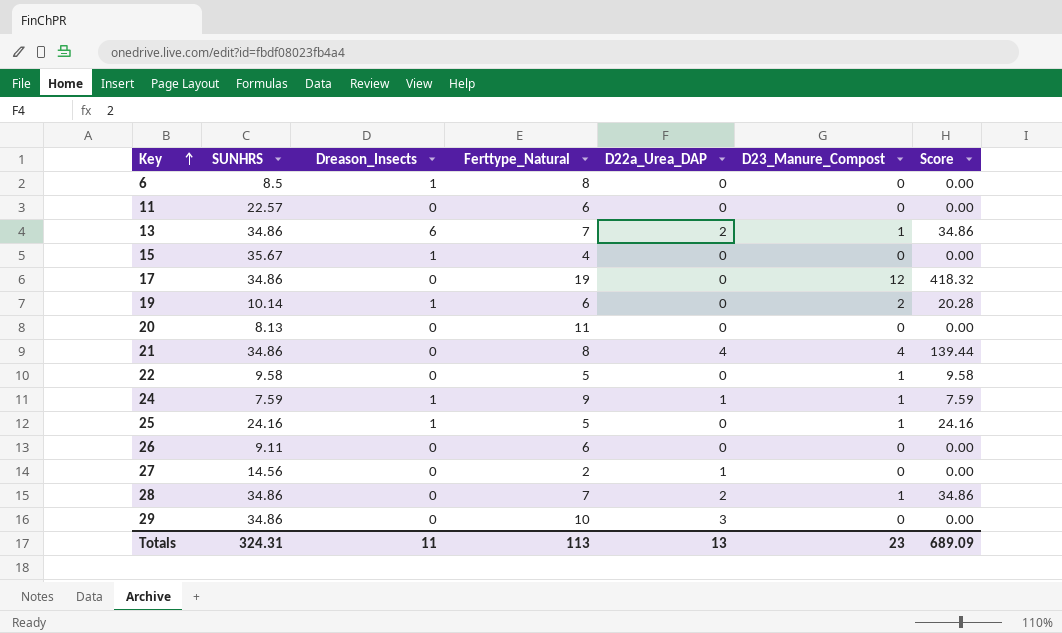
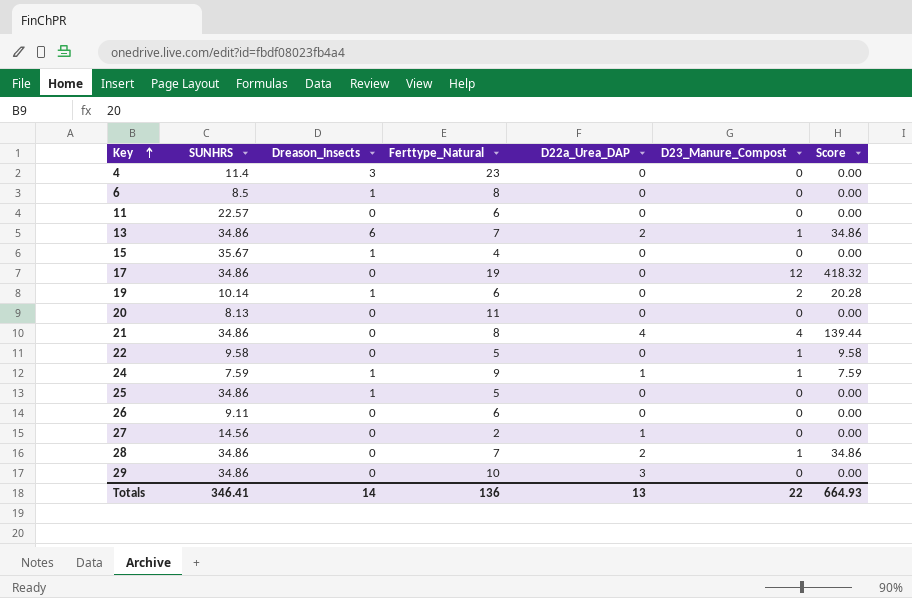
row 4: none -> 11.4 | 3 | 23 | 0 | 0 | 0.00
25 | SUNHRS: 24.16 -> 34.86
25 | D23_Manure_Compost: 1 -> 0
25 | Score: 24.16 -> 0.00
Totals | SUNHRS: 324.31 -> 346.41
Totals | Dreason_Insects: 11 -> 14
Totals | Ferttype_Natural: 113 -> 136
Totals | D23_Manure_Compost: 23 -> 22
Totals | Score: 689.09 -> 664.93

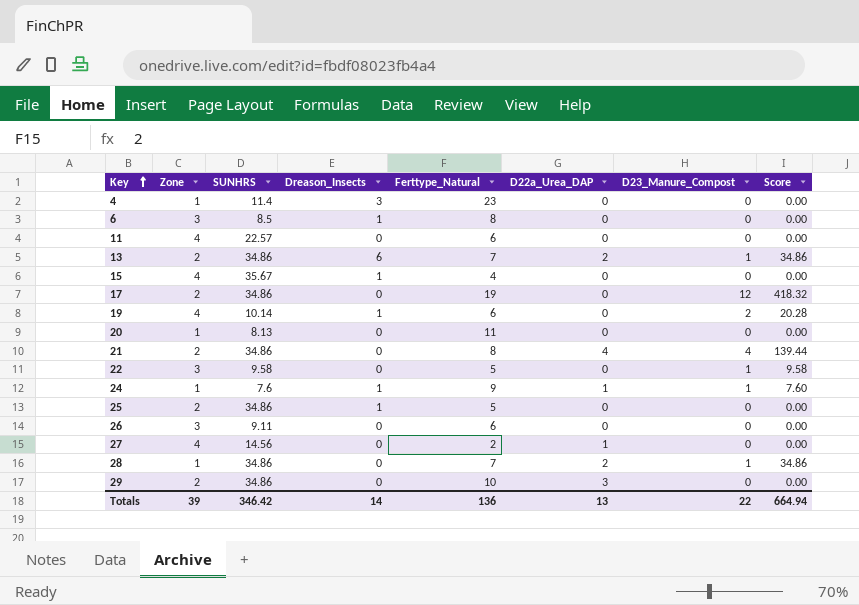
column Zone | position: none -> 2
24 | SUNHRS: 7.59 -> 7.6
24 | Score: 7.59 -> 7.60
Totals | SUNHRS: 346.41 -> 346.42
Totals | Score: 664.93 -> 664.94

